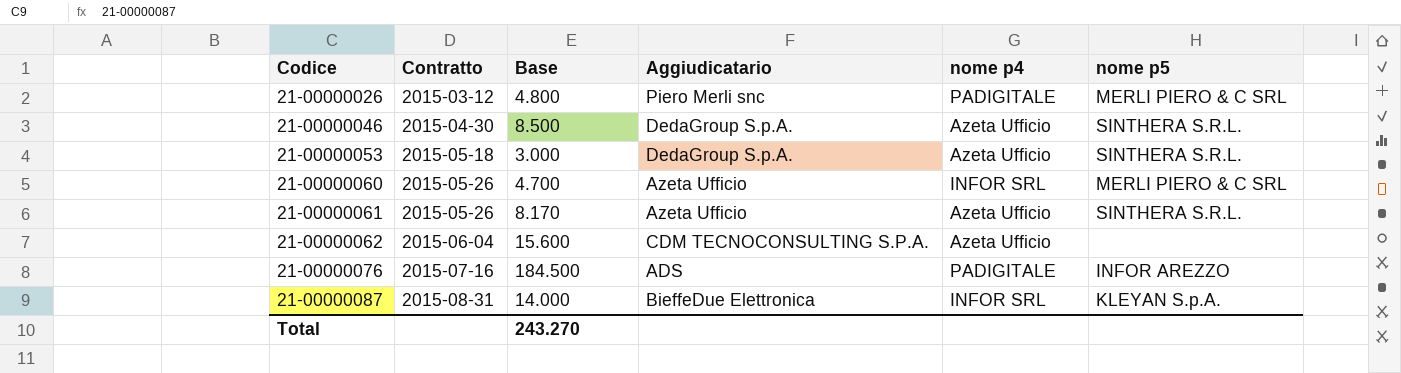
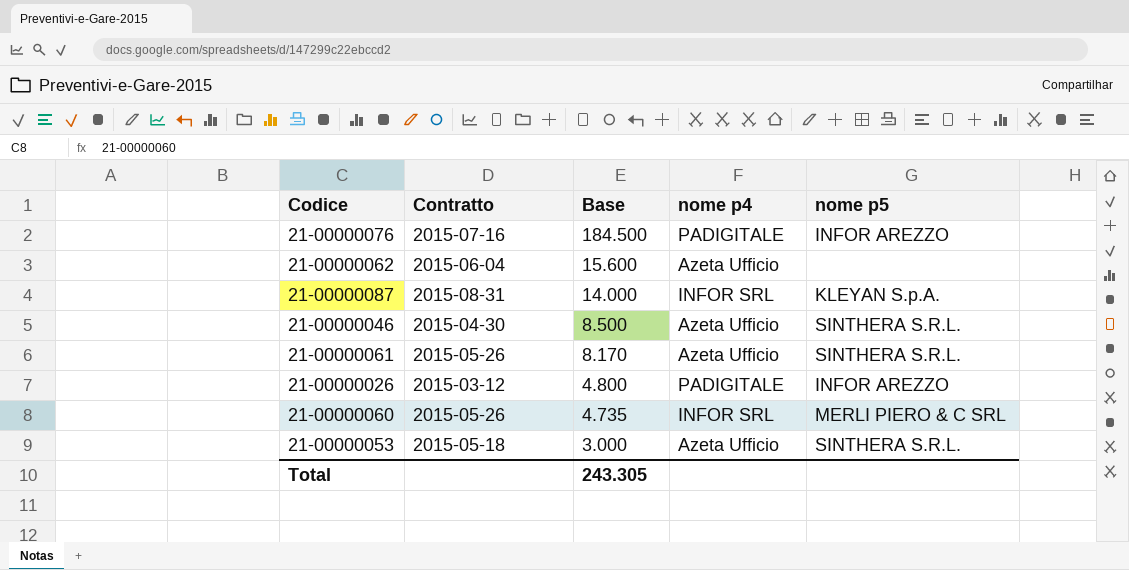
row order: Codice ascending -> Base descending
column Aggiudicatario | position: 4 -> none
21-00000026 | nome p5: MERLI PIERO & C SRL -> INFOR AREZZO
21-00000060 | Base: 4.700 -> 4.735
Total | Base: 243.270 -> 243.305

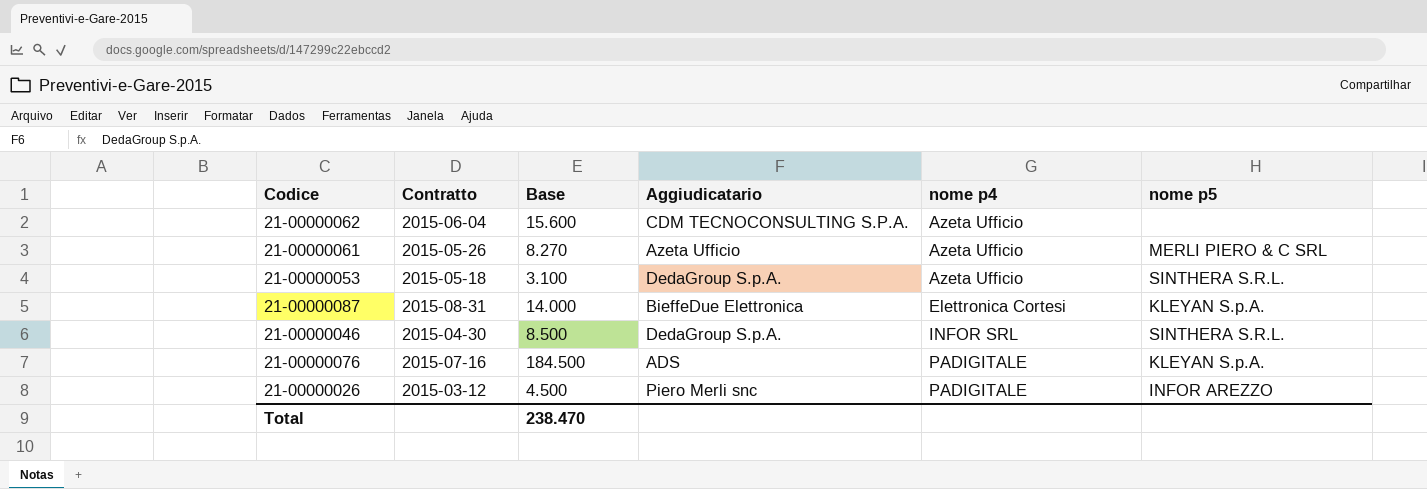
row order: Base descending -> nome p4 ascending
column Aggiudicatario | position: none -> 4
row 21-00000060: 2015-05-26 | 4.735 | INFOR SRL | MERLI PIERO & C SRL -> none
21-00000061 | Base: 8.170 -> 8.270
21-00000061 | nome p5: SINTHERA S.R.L. -> MERLI PIERO & C SRL
21-00000053 | Base: 3.000 -> 3.100
21-00000087 | nome p4: INFOR SRL -> Elettronica Cortesi
21-00000046 | nome p4: Azeta Ufficio -> INFOR SRL
21-00000076 | nome p5: INFOR AREZZO -> KLEYAN S.p.A.
21-00000026 | Base: 4.800 -> 4.500
Total | Base: 243.305 -> 238.470

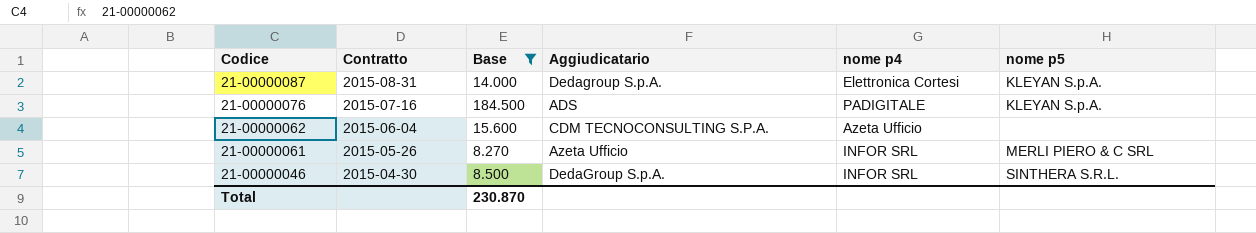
filter: none -> Base >= 8.270
row order: nome p4 ascending -> Codice descending
21-00000087 | Aggiudicatario: BieffeDue Elettronica -> Dedagroup S.p.A.
21-00000061 | nome p4: Azeta Ufficio -> INFOR SRL
Total | Base: 238.470 -> 230.870

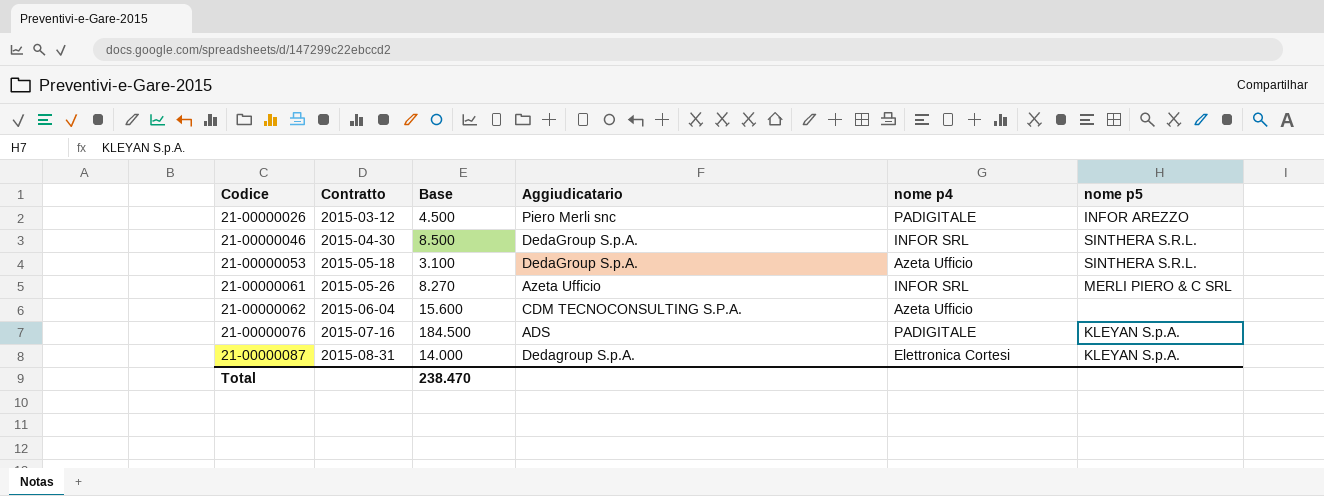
filter: Base >= 8.270 -> none
row order: Codice descending -> Codice ascending
Total | Base: 230.870 -> 238.470

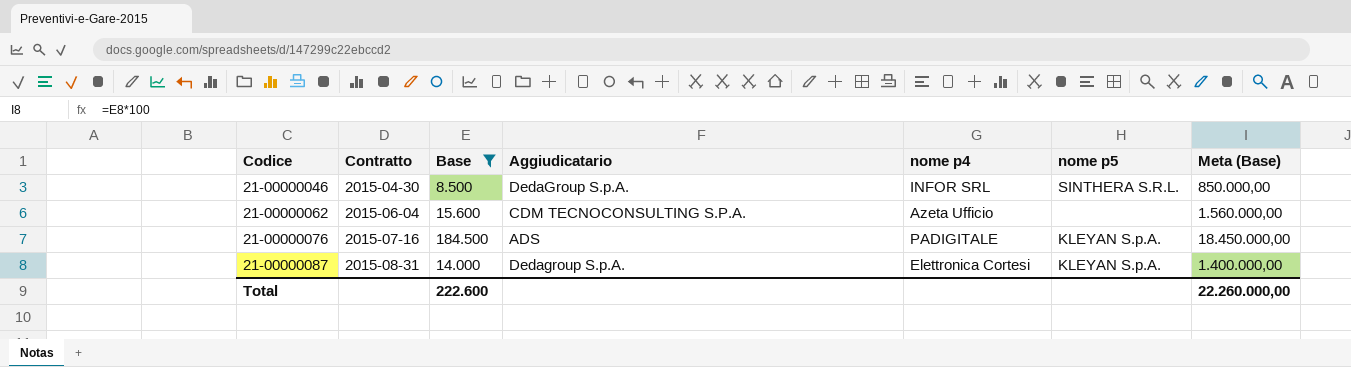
filter: none -> Base >= 8.500
column Meta (Base) | formula: none -> [Base] * 100
Total | Base: 238.470 -> 222.600

